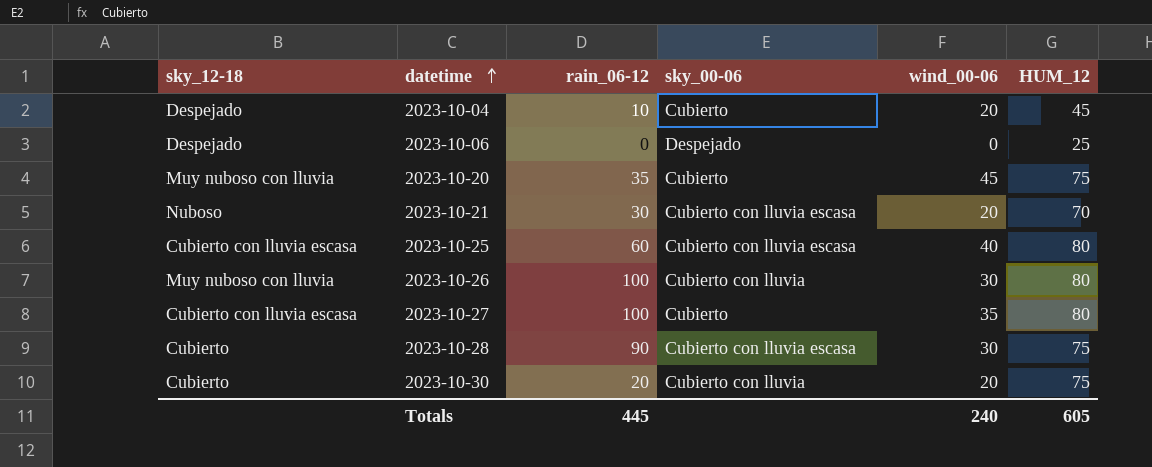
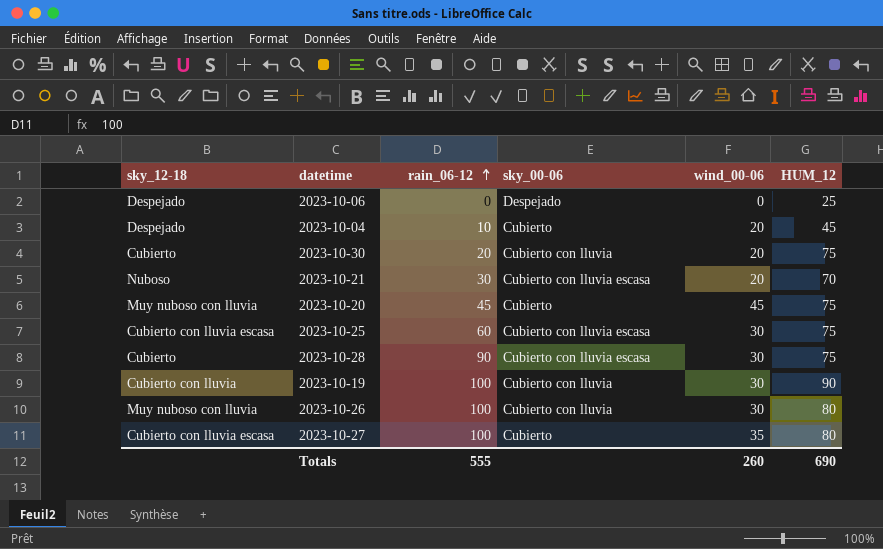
row order: datetime ascending -> rain_06-12 ascending
2023-10-20 | rain_06-12: 35 -> 45
2023-10-25 | wind_00-06: 40 -> 30
2023-10-25 | HUM_12: 80 -> 75
row 2023-10-19: none -> Cubierto con lluvia | 100 | Cubierto con lluvia | 30 | 90
Totals | rain_06-12: 445 -> 555
Totals | wind_00-06: 240 -> 260
Totals | HUM_12: 605 -> 690

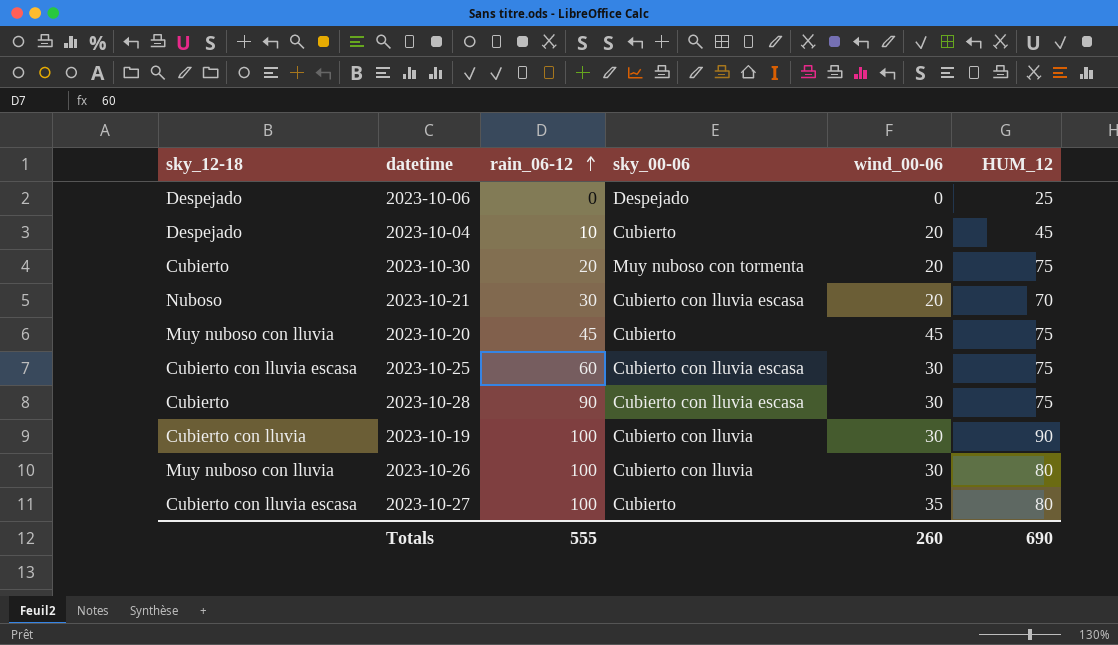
2023-10-30 | sky_00-06: Cubierto con lluvia -> Muy nuboso con tormenta

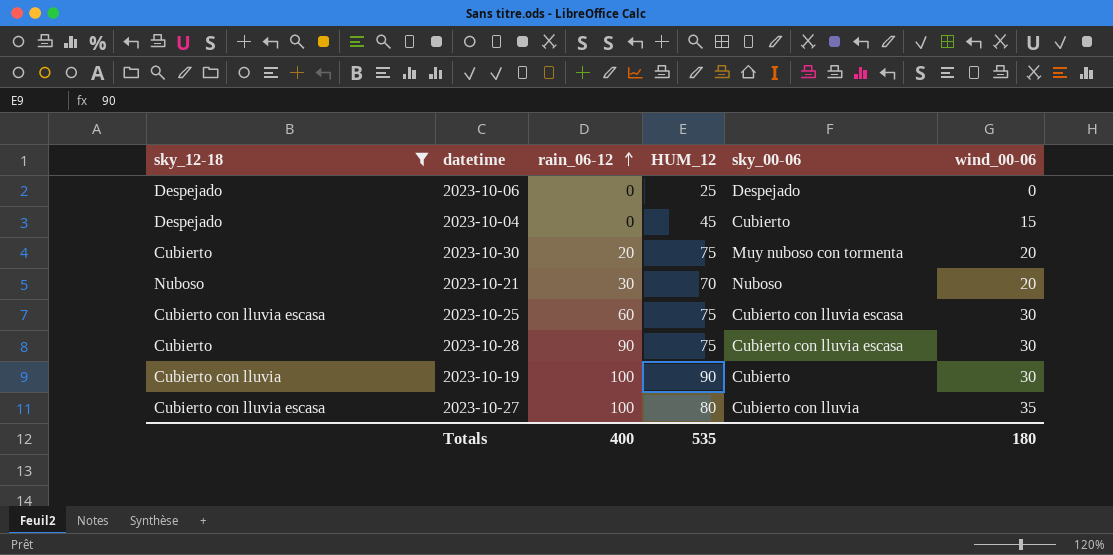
filter: none -> sky_12-18 != Muy nuboso con lluvia
column HUM_12 | position: 6 -> 4
2023-10-04 | rain_06-12: 10 -> 0
2023-10-04 | wind_00-06: 20 -> 15
2023-10-21 | sky_00-06: Cubierto con lluvia escasa -> Nuboso
2023-10-19 | sky_00-06: Cubierto con lluvia -> Cubierto
2023-10-27 | sky_00-06: Cubierto -> Cubierto con lluvia
Totals | rain_06-12: 555 -> 400
Totals | HUM_12: 690 -> 535
Totals | wind_00-06: 260 -> 180

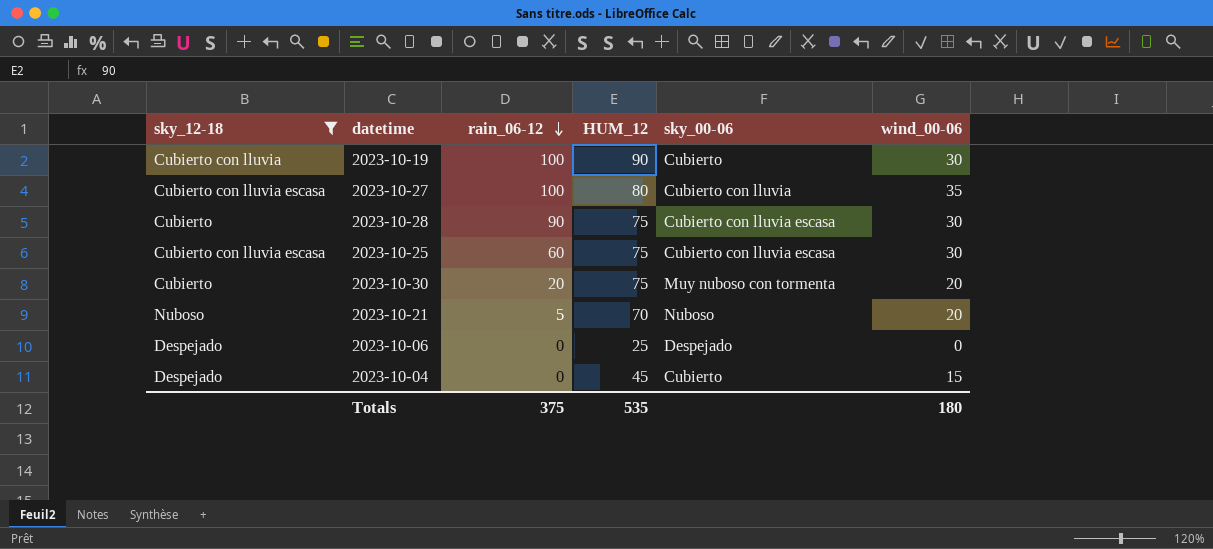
row order: rain_06-12 ascending -> rain_06-12 descending
2023-10-21 | rain_06-12: 30 -> 5
Totals | rain_06-12: 400 -> 375

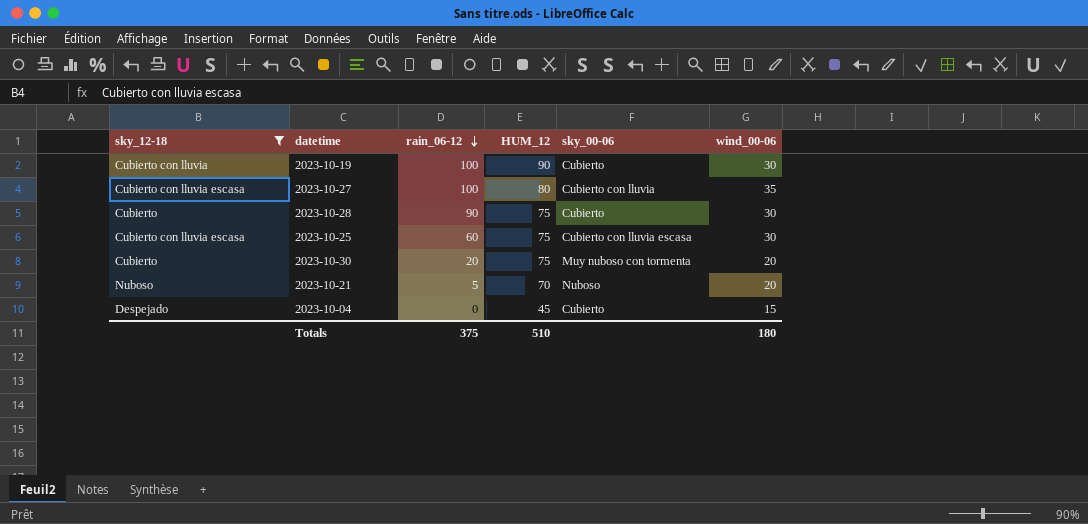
row 2023-10-06: Despejado | 0 | 25 | Despejado | 0 -> none
2023-10-28 | sky_00-06: Cubierto con lluvia escasa -> Cubierto
Totals | HUM_12: 535 -> 510

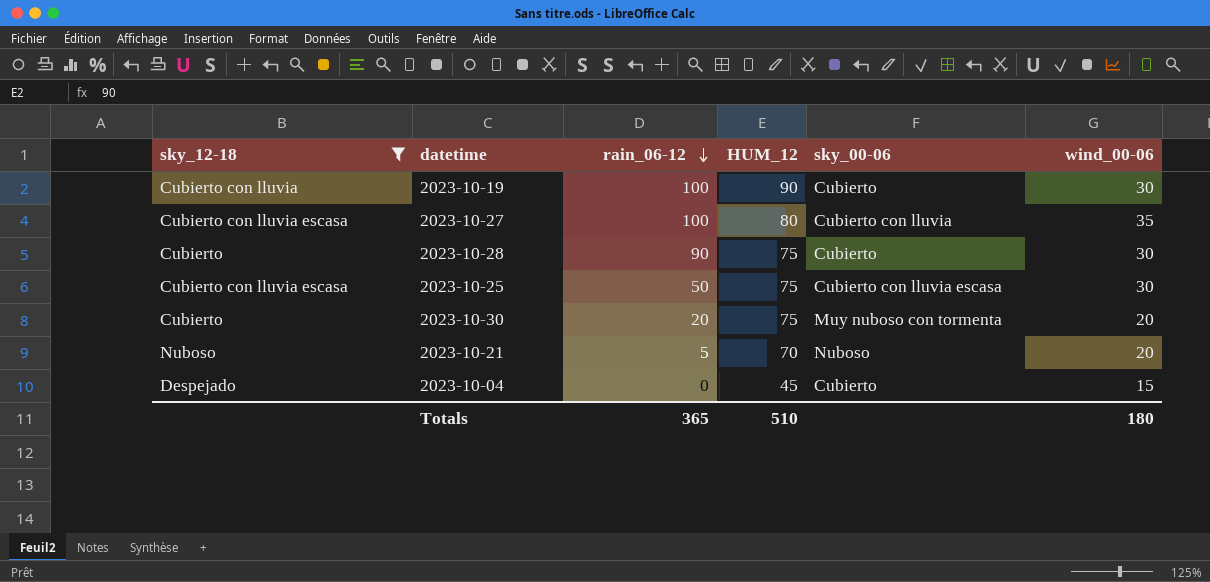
2023-10-25 | rain_06-12: 60 -> 50
Totals | rain_06-12: 375 -> 365

